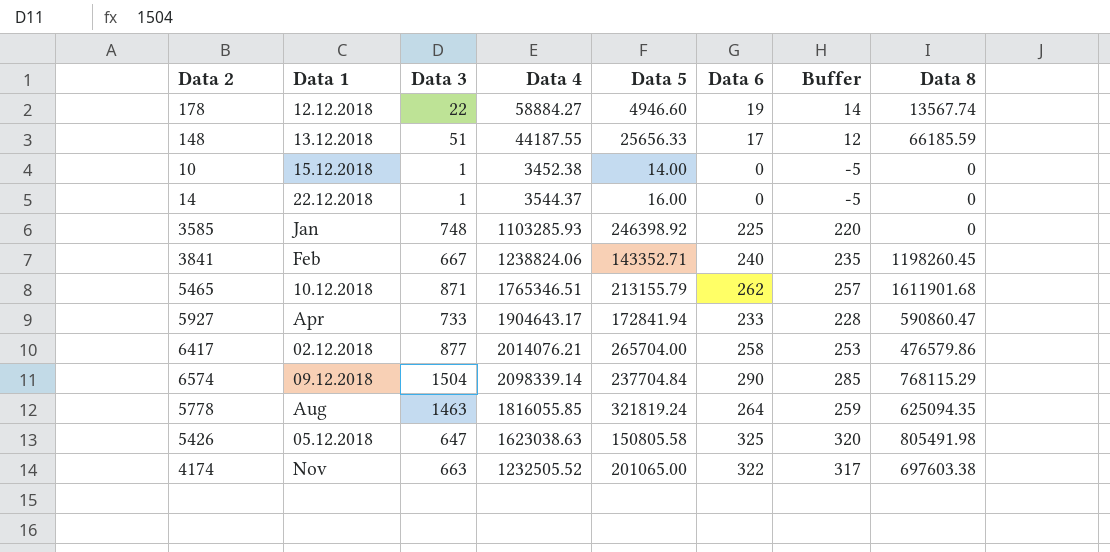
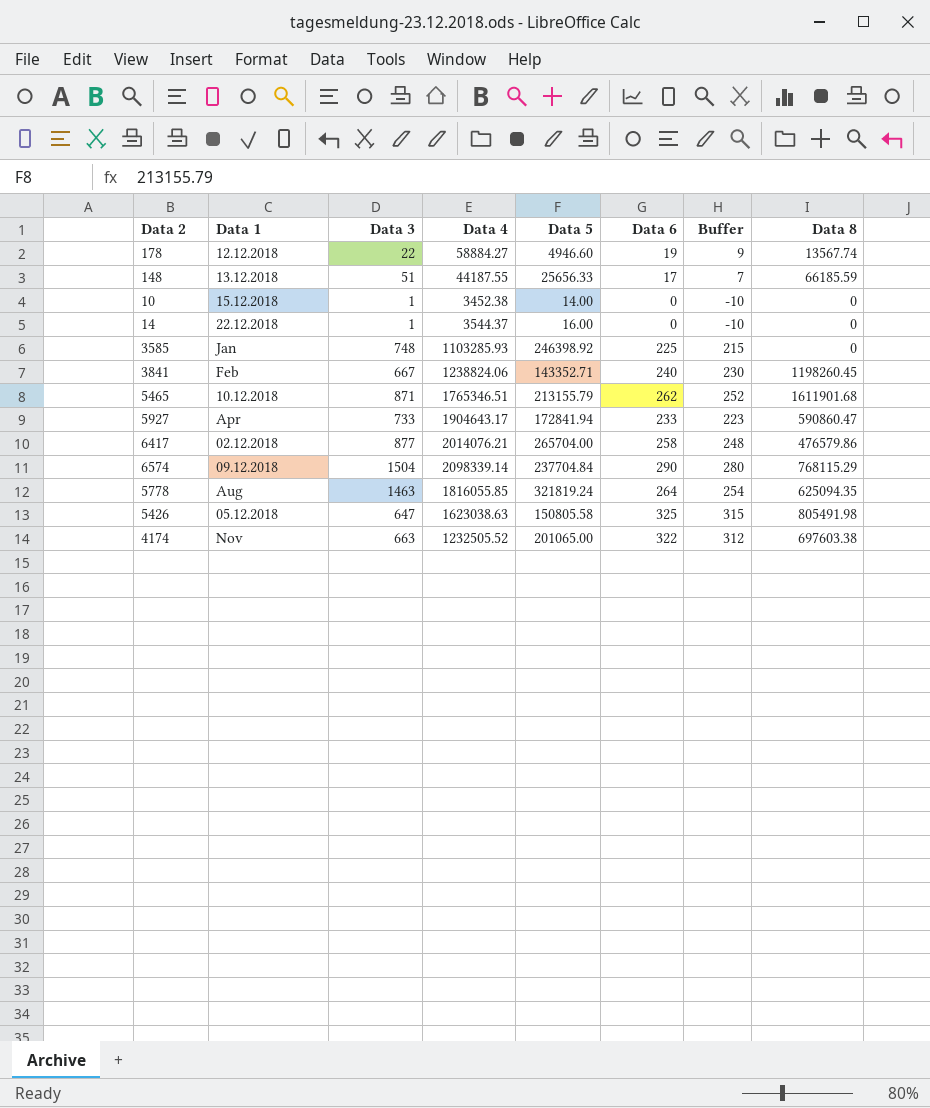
column Buffer | formula: [Data 6] - 5 -> [Data 6] - 10

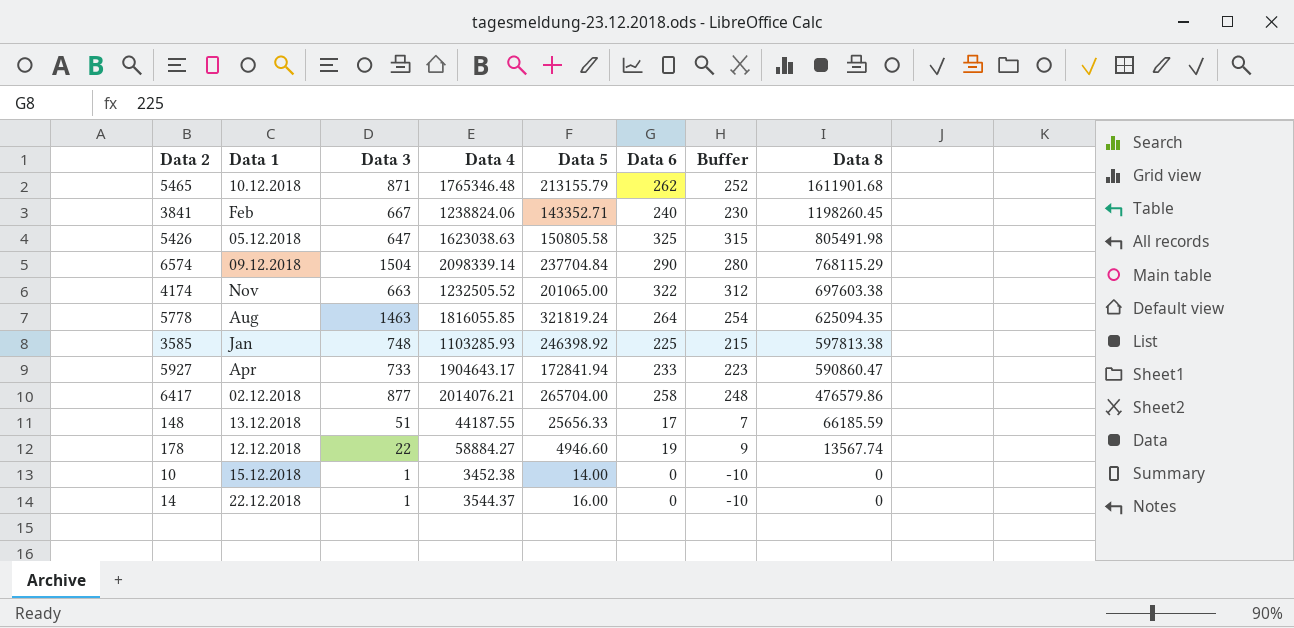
row order: none -> Data 8 descending
5465 | Data 4: 1765346.51 -> 1765346.48
3585 | Data 8: 0 -> 597813.38

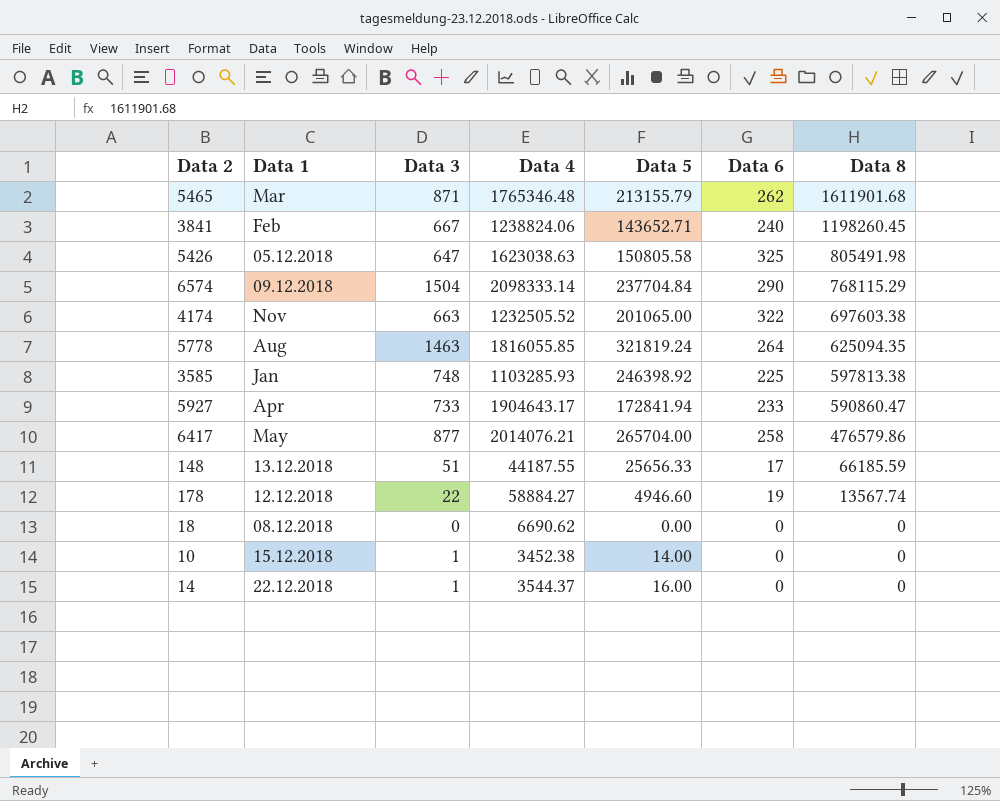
column Buffer | formula: [Data 6] - 10 -> none
5465 | Data 1: 10.12.2018 -> Mar
3841 | Data 5: 143352.71 -> 143652.71
6574 | Data 4: 2098339.14 -> 2098333.14
6417 | Data 1: 02.12.2018 -> May
row 18: none -> 08.12.2018 | 0 | 6690.62 | 0.00 | 0 | 0

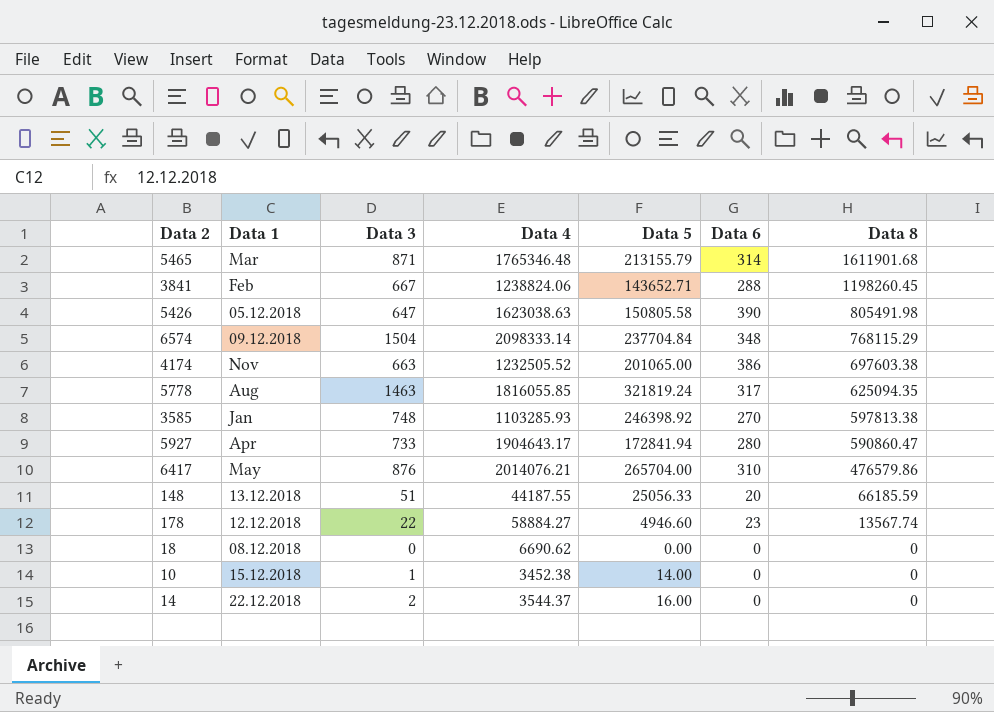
5465 | Data 6: 262 -> 314
3841 | Data 6: 240 -> 288
5426 | Data 6: 325 -> 390
6574 | Data 6: 290 -> 348
4174 | Data 6: 322 -> 386
5778 | Data 6: 264 -> 317
3585 | Data 6: 225 -> 270
5927 | Data 6: 233 -> 280
6417 | Data 3: 877 -> 876
6417 | Data 6: 258 -> 310
148 | Data 5: 25656.33 -> 25056.33
148 | Data 6: 17 -> 20
178 | Data 6: 19 -> 23
14 | Data 3: 1 -> 2

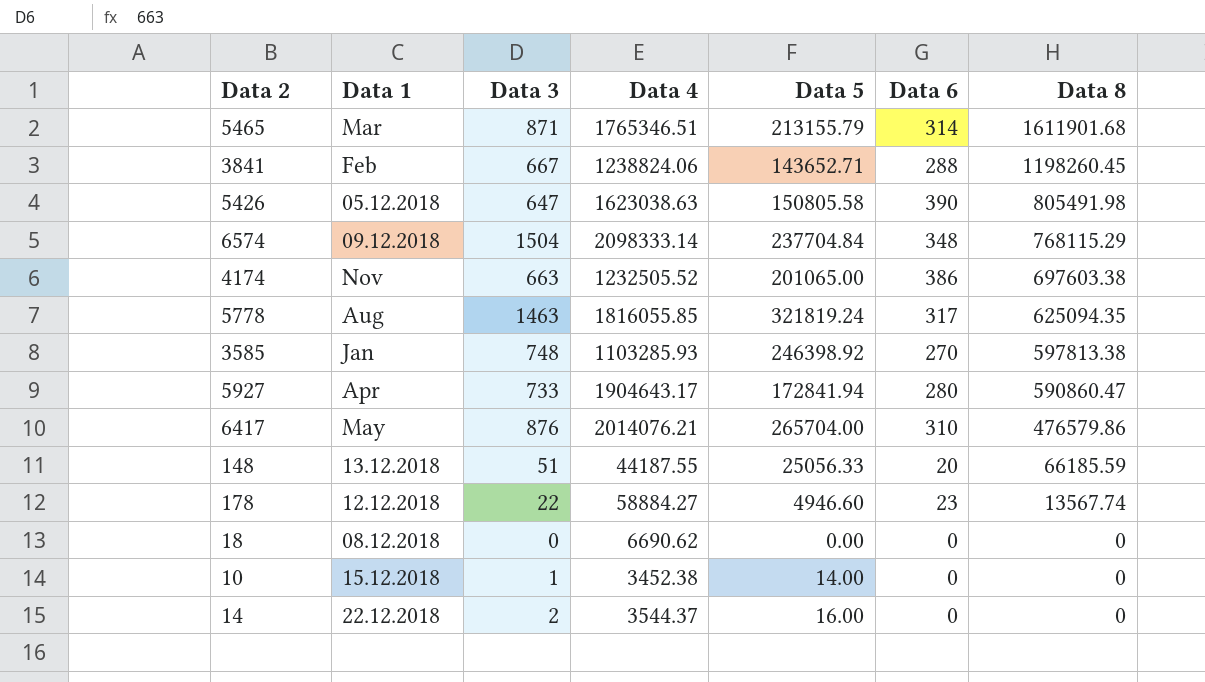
5465 | Data 4: 1765346.48 -> 1765346.51

